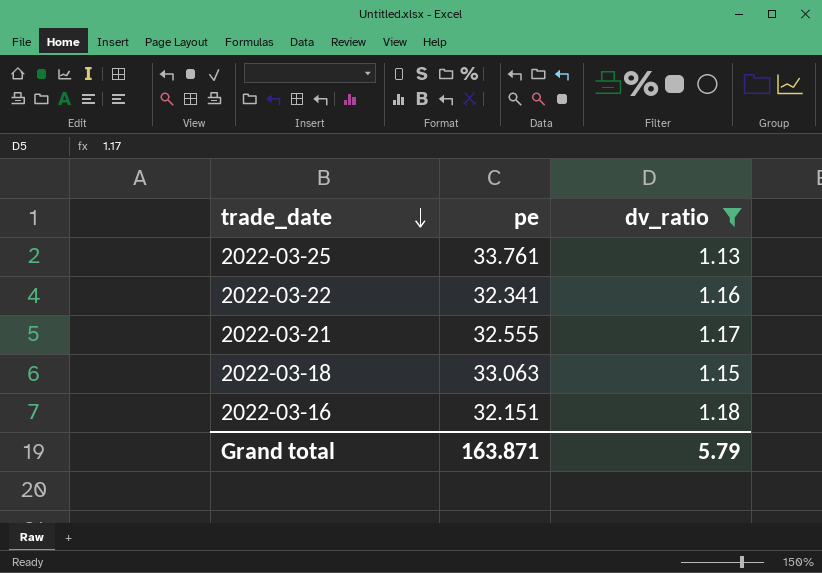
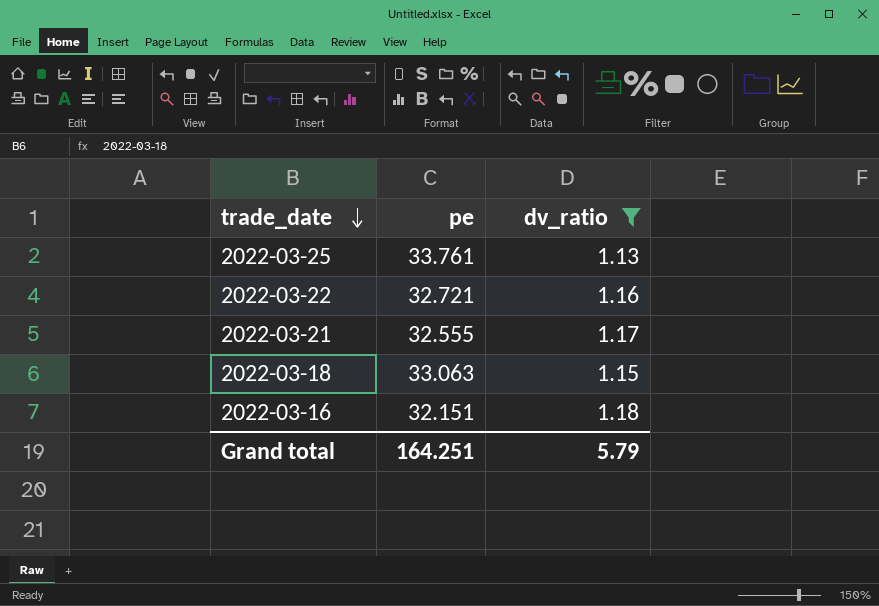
2022-03-22 | pe: 32.341 -> 32.721
Grand total | pe: 163.871 -> 164.251

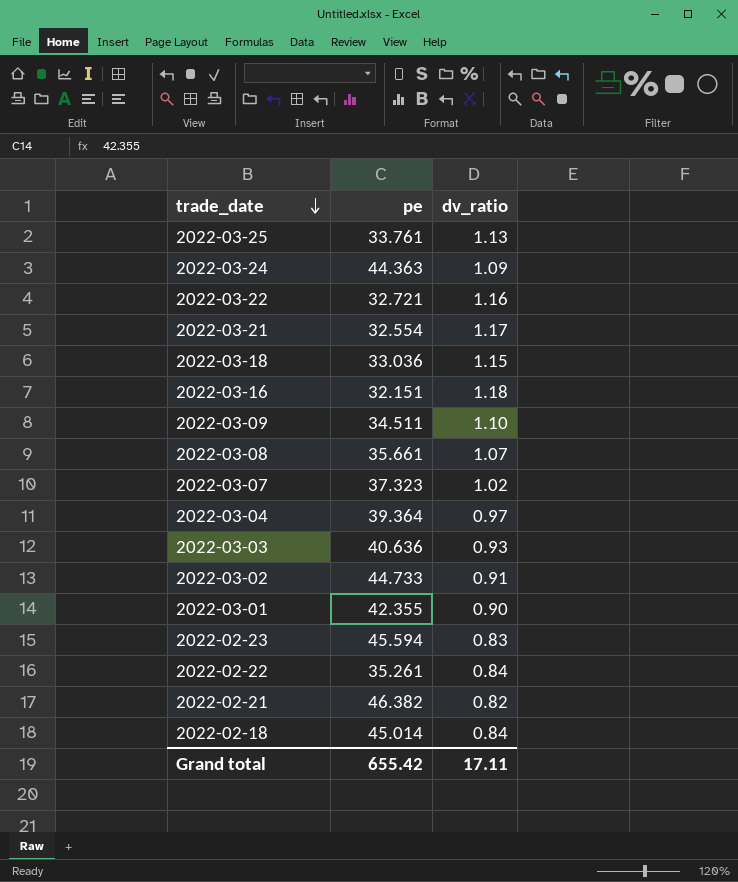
filter: dv_ratio >= 1.13 -> none
2022-03-21 | pe: 32.555 -> 32.554
2022-03-18 | pe: 33.063 -> 33.036
Grand total | pe: 164.251 -> 655.42
Grand total | dv_ratio: 5.79 -> 17.11

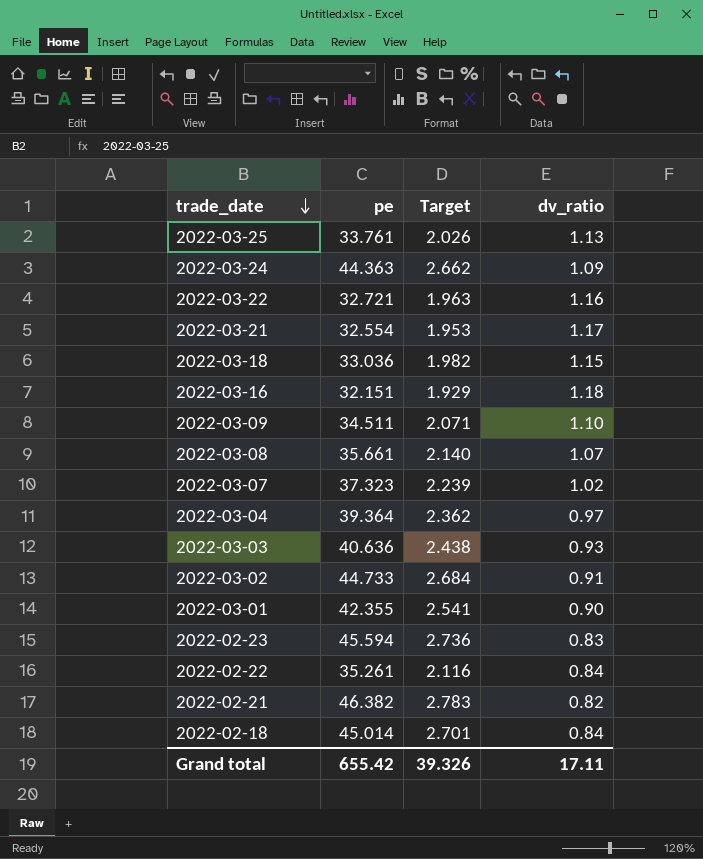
column Target | formula: none -> [pe] * 0.06

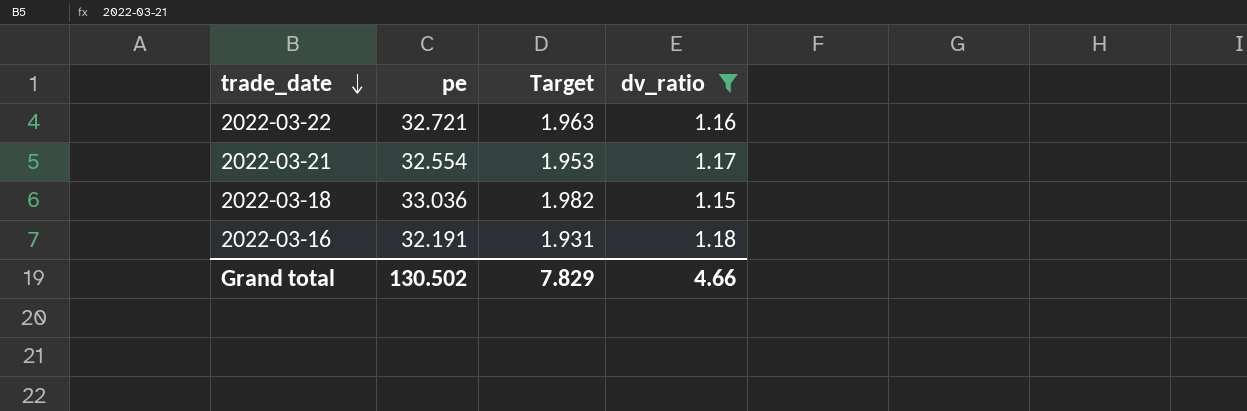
filter: none -> dv_ratio >= 1.15
2022-03-16 | pe: 32.151 -> 32.191
2022-03-16 | Target: 1.929 -> 1.931
Grand total | pe: 655.42 -> 130.502
Grand total | Target: 39.326 -> 7.829
Grand total | dv_ratio: 17.11 -> 4.66

